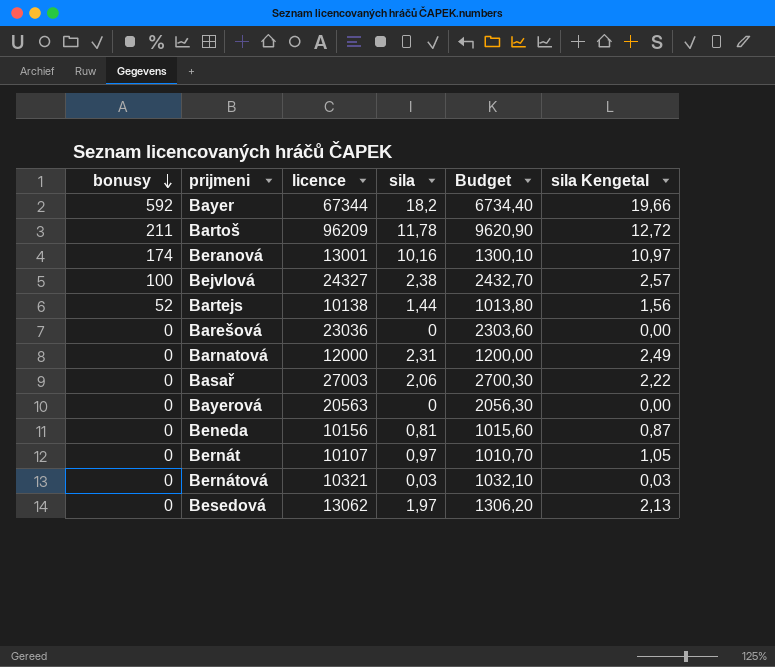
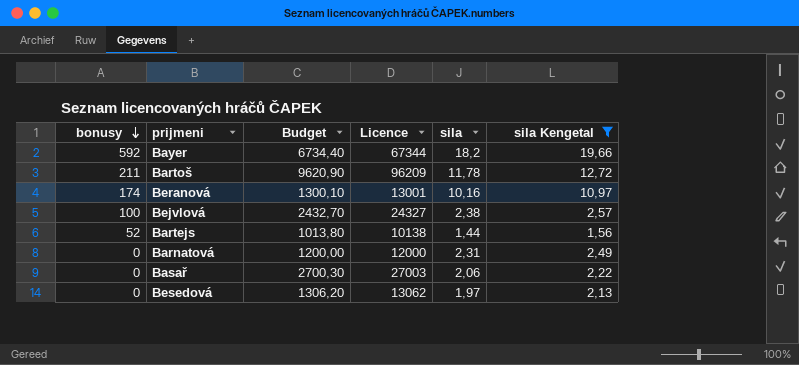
filter: none -> sila Kengetal >= 1,56
column Budget | position: 5 -> 3
column name: licence -> Licence

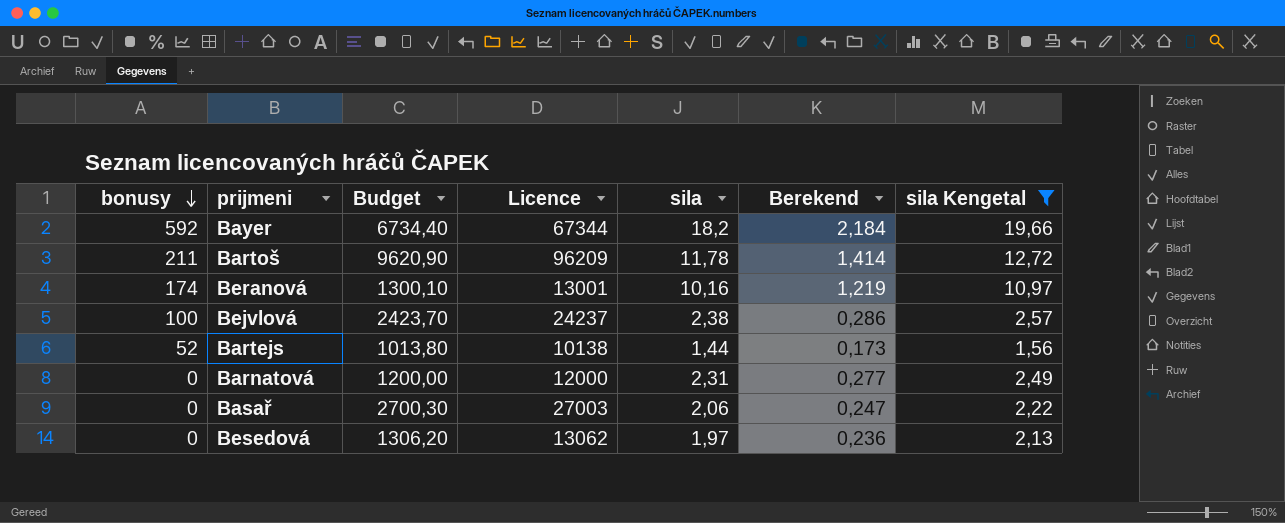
column Berekend | formula: none -> [sila] * 0,12
Bejvlová | Budget: 2432,70 -> 2423,70
Bejvlová | Licence: 24327 -> 24237

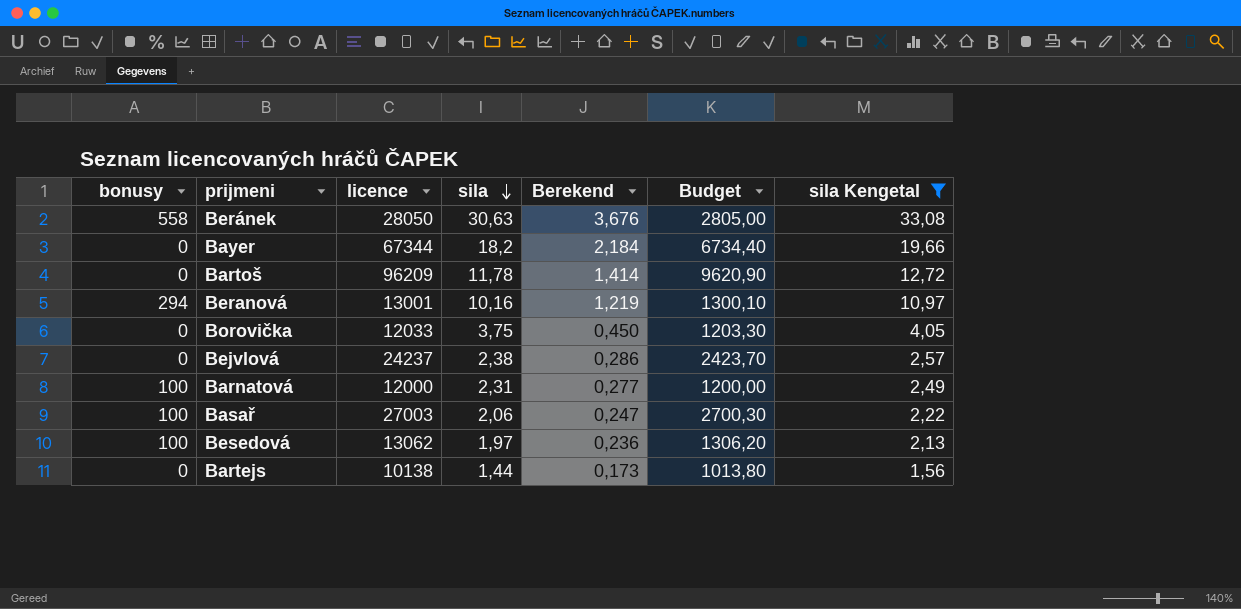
row order: bonusy descending -> sila descending
column name: Licence -> licence
column Budget | position: 3 -> 6
row Beránek: none -> 558 | 28050 | 30,63 | 3,676 | 2805,00 | 33,08
Bayer | bonusy: 592 -> 0
Bartoš | bonusy: 211 -> 0
Beranová | bonusy: 174 -> 294
row Borovička: none -> 0 | 12033 | 3,75 | 0,450 | 1203,30 | 4,05
Bejvlová | bonusy: 100 -> 0
Barnatová | bonusy: 0 -> 100
Basař | bonusy: 0 -> 100
Besedová | bonusy: 0 -> 100
Bartejs | bonusy: 52 -> 0

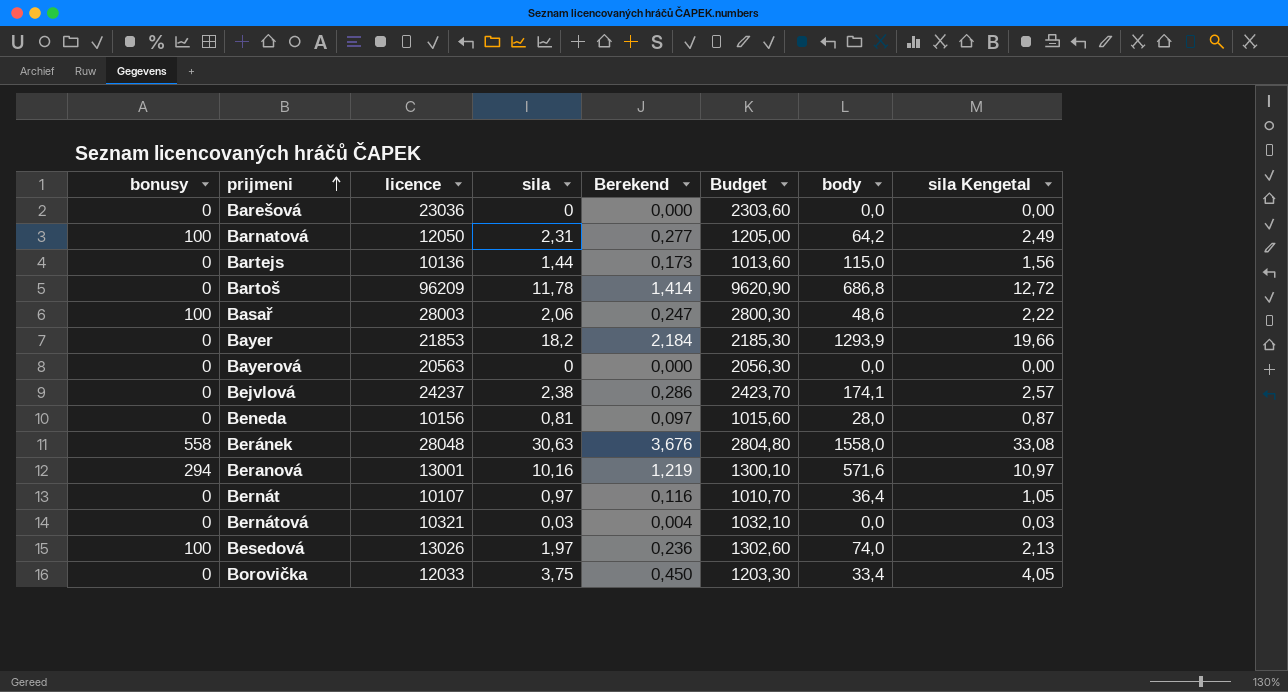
filter: sila Kengetal >= 1,56 -> none
row order: sila descending -> prijmeni ascending
column body | position: none -> 7
Barnatová | licence: 12000 -> 12050
Barnatová | Budget: 1200,00 -> 1205,00
Bartejs | licence: 10138 -> 10136
Bartejs | Budget: 1013,80 -> 1013,60
Basař | licence: 27003 -> 28003
Basař | Budget: 2700,30 -> 2800,30
Bayer | licence: 67344 -> 21853
Bayer | Budget: 6734,40 -> 2185,30
Beránek | licence: 28050 -> 28048
Beránek | Budget: 2805,00 -> 2804,80
Besedová | licence: 13062 -> 13026
Besedová | Budget: 1306,20 -> 1302,60

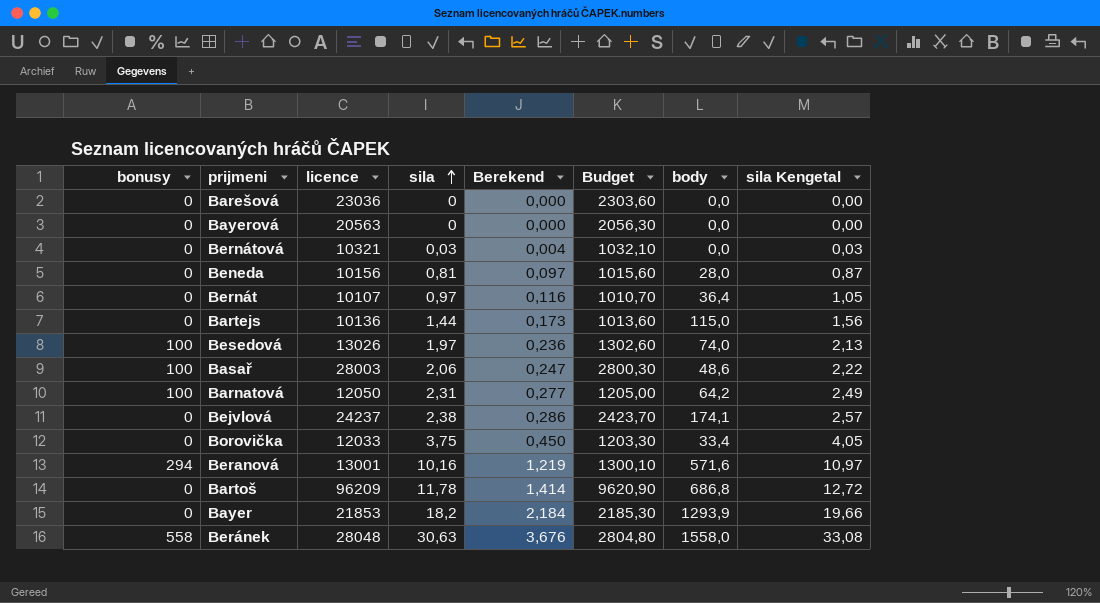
row order: prijmeni ascending -> sila ascending

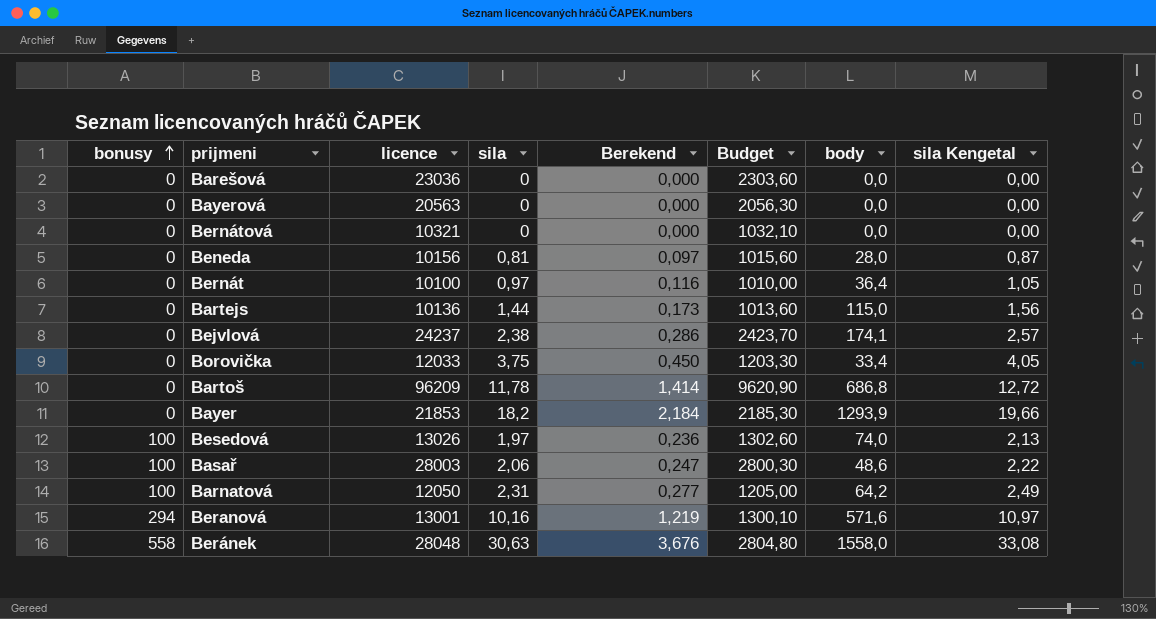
row order: sila ascending -> bonusy ascending
Bernátová | sila: 0,03 -> 0
Bernátová | Berekend: 0,004 -> 0,000
Bernátová | sila Kengetal: 0,03 -> 0,00
Bernát | licence: 10107 -> 10100
Bernát | Budget: 1010,70 -> 1010,00

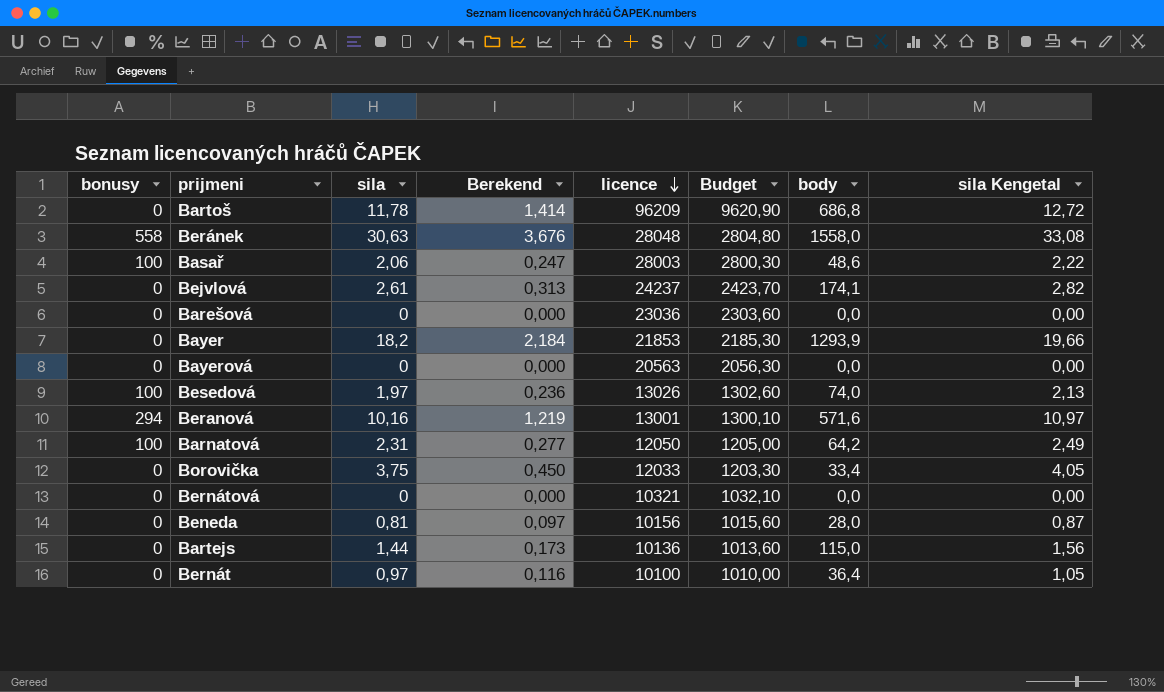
row order: bonusy ascending -> licence descending
column licence | position: 3 -> 5
Bejvlová | sila: 2,38 -> 2,61
Bejvlová | Berekend: 0,286 -> 0,313
Bejvlová | sila Kengetal: 2,57 -> 2,82

